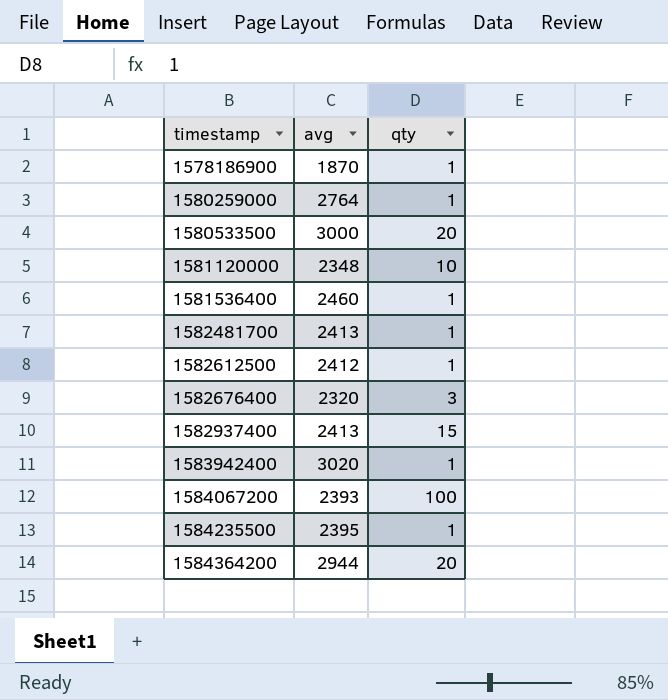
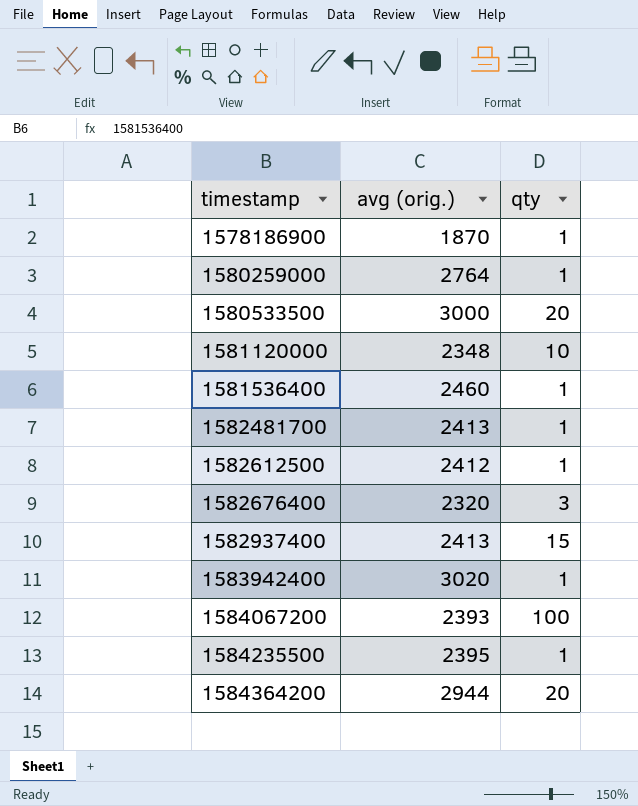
column name: avg -> avg (orig.)

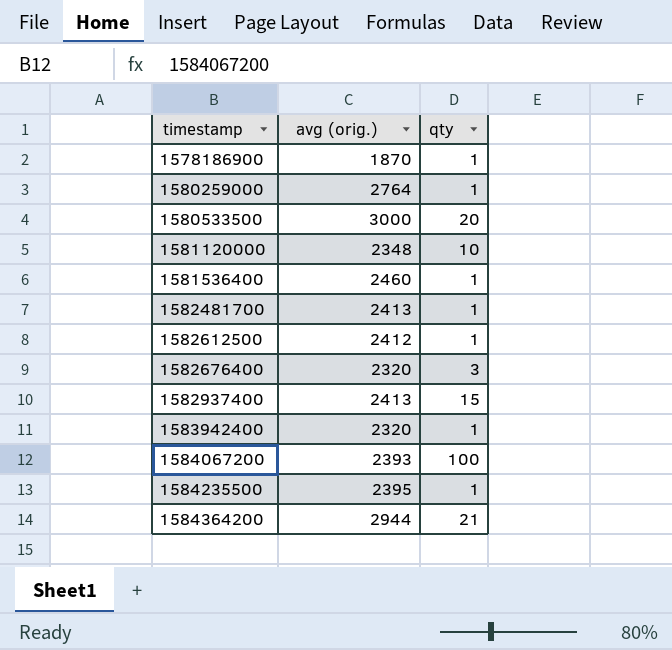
1583942400 | avg (orig.): 3020 -> 2320
1584364200 | qty: 20 -> 21

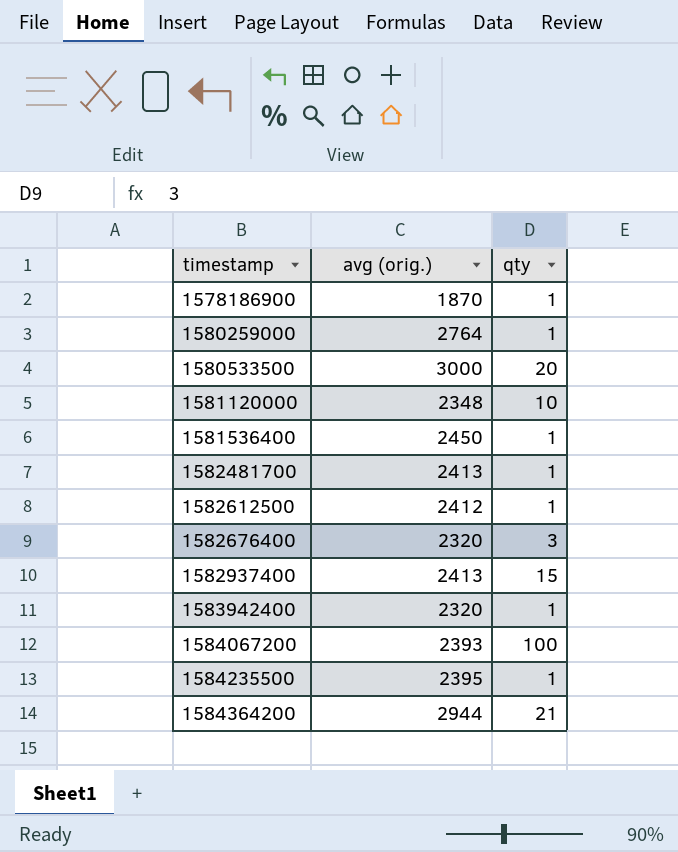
1581536400 | avg (orig.): 2460 -> 2450

